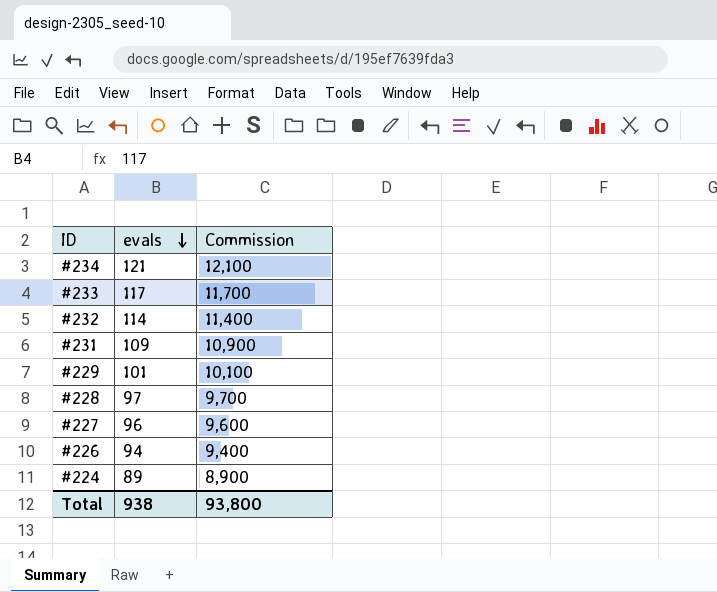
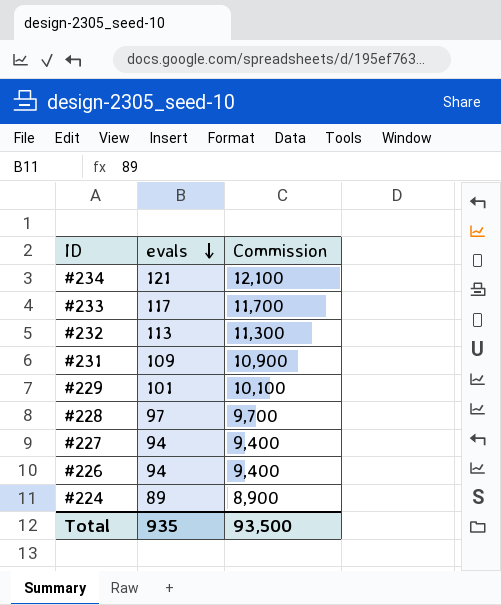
#232 | evals: 114 -> 113
#232 | Commission: 11,400 -> 11,300
#227 | evals: 96 -> 94
#227 | Commission: 9,600 -> 9,400
Total | evals: 938 -> 935
Total | Commission: 93,800 -> 93,500

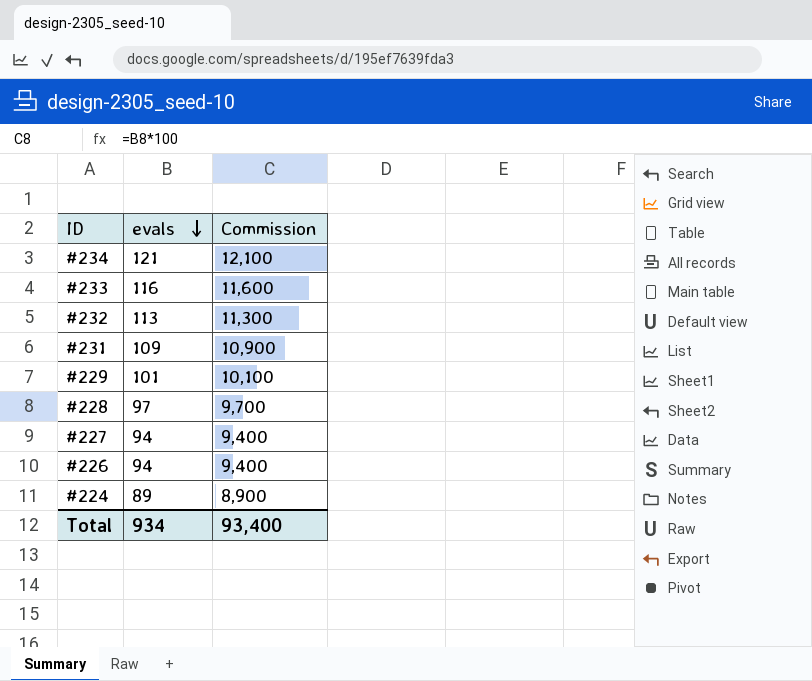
#233 | evals: 117 -> 116
#233 | Commission: 11,700 -> 11,600
Total | evals: 935 -> 934
Total | Commission: 93,500 -> 93,400

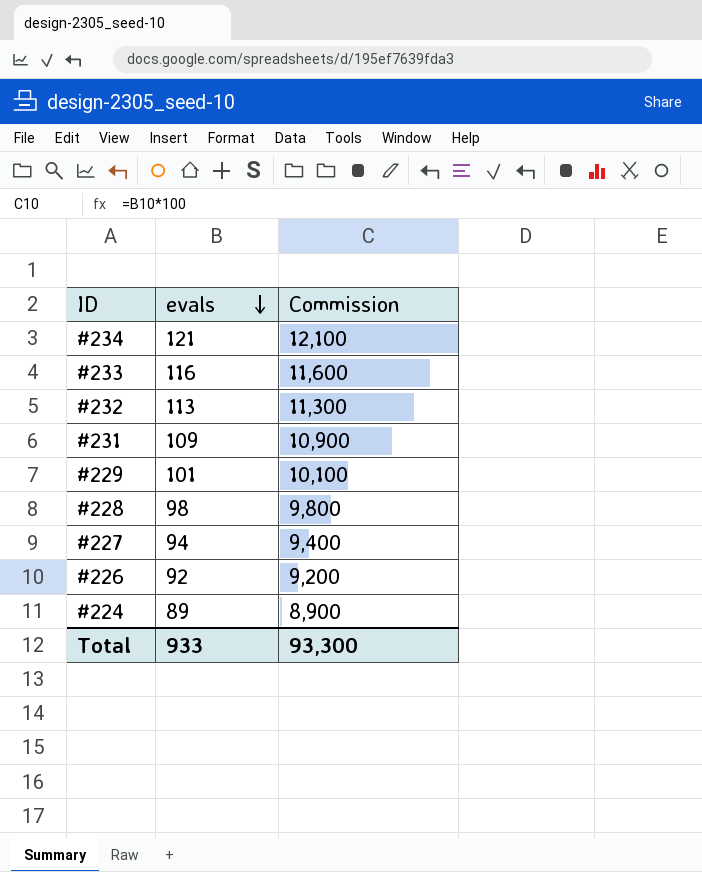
#228 | evals: 97 -> 98
#228 | Commission: 9,700 -> 9,800
#226 | evals: 94 -> 92
#226 | Commission: 9,400 -> 9,200
Total | evals: 934 -> 933
Total | Commission: 93,400 -> 93,300

